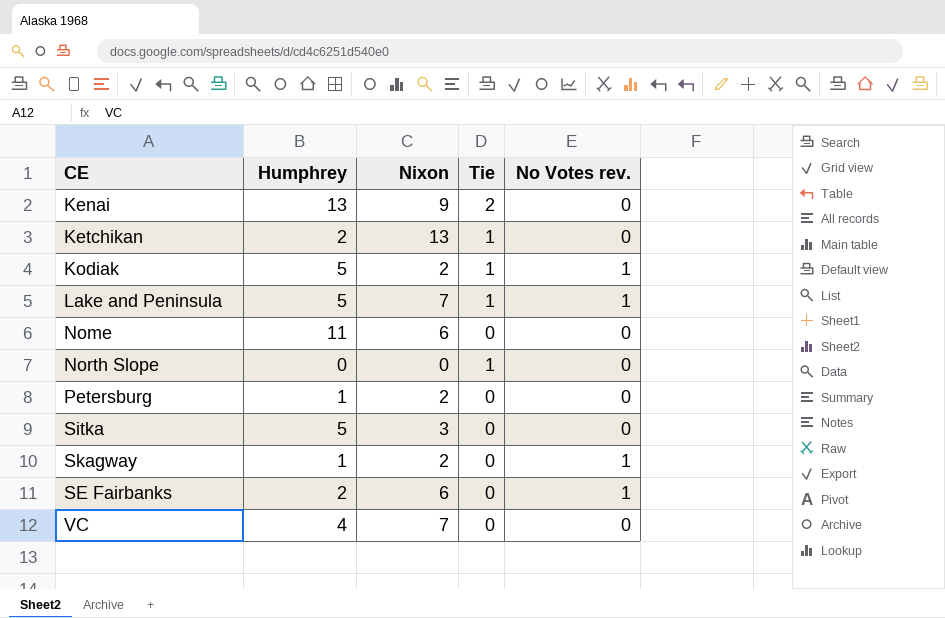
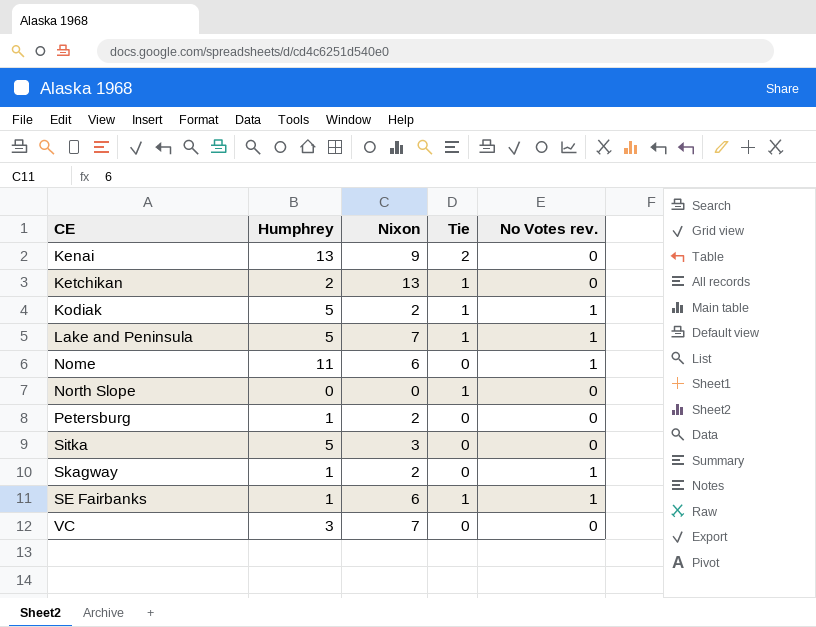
Nome | No Votes rev.: 0 -> 1
SE Fairbanks | Humphrey: 2 -> 1
SE Fairbanks | Tie: 0 -> 1
VC | Humphrey: 4 -> 3

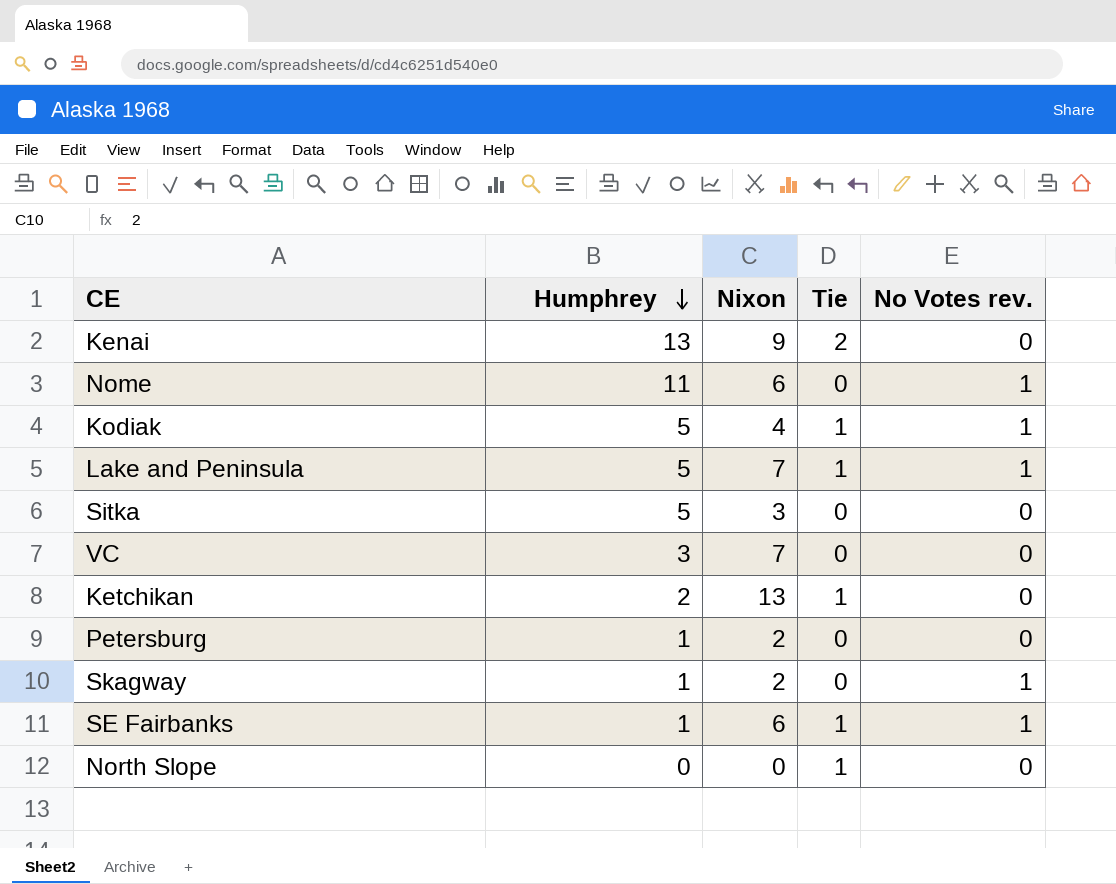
row order: none -> Humphrey descending
Kodiak | Nixon: 2 -> 4

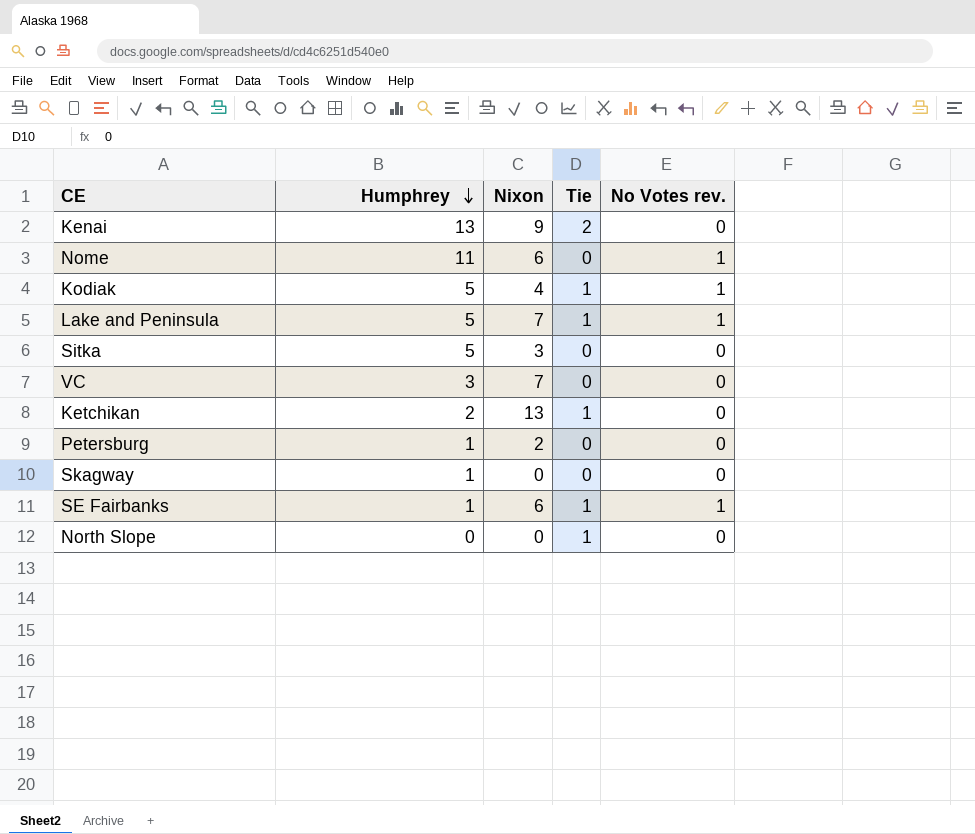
Skagway | Nixon: 2 -> 0
Skagway | No Votes rev.: 1 -> 0

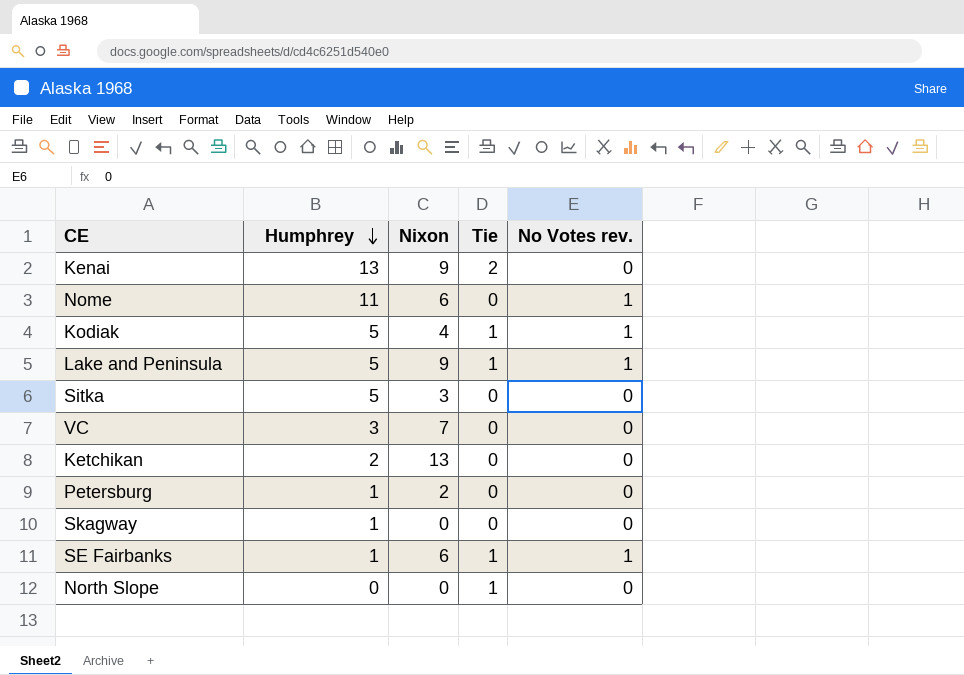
Lake and Peninsula | Nixon: 7 -> 9
Ketchikan | Tie: 1 -> 0

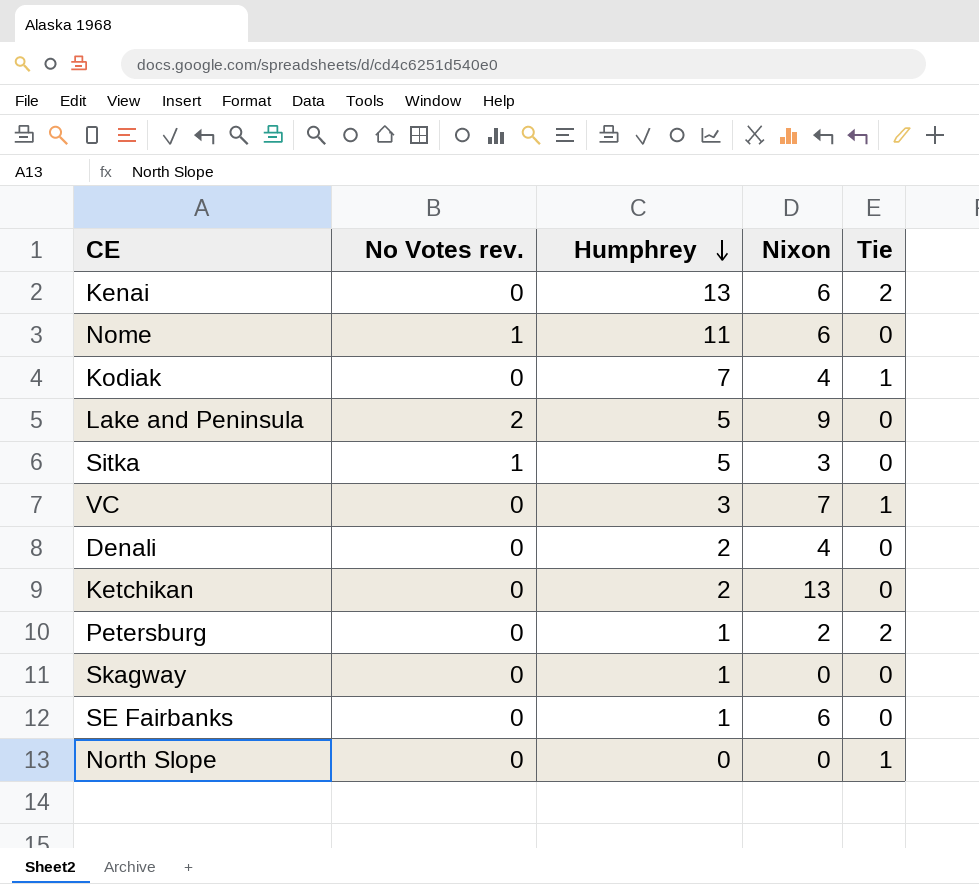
column No Votes rev. | position: 5 -> 2
Kenai | Nixon: 9 -> 6
Kodiak | No Votes rev.: 1 -> 0
Kodiak | Humphrey: 5 -> 7
Lake and Peninsula | No Votes rev.: 1 -> 2
Lake and Peninsula | Tie: 1 -> 0
Sitka | No Votes rev.: 0 -> 1
VC | Tie: 0 -> 1
row Denali: none -> 0 | 2 | 4 | 0
Petersburg | Tie: 0 -> 2
SE Fairbanks | No Votes rev.: 1 -> 0
SE Fairbanks | Tie: 1 -> 0

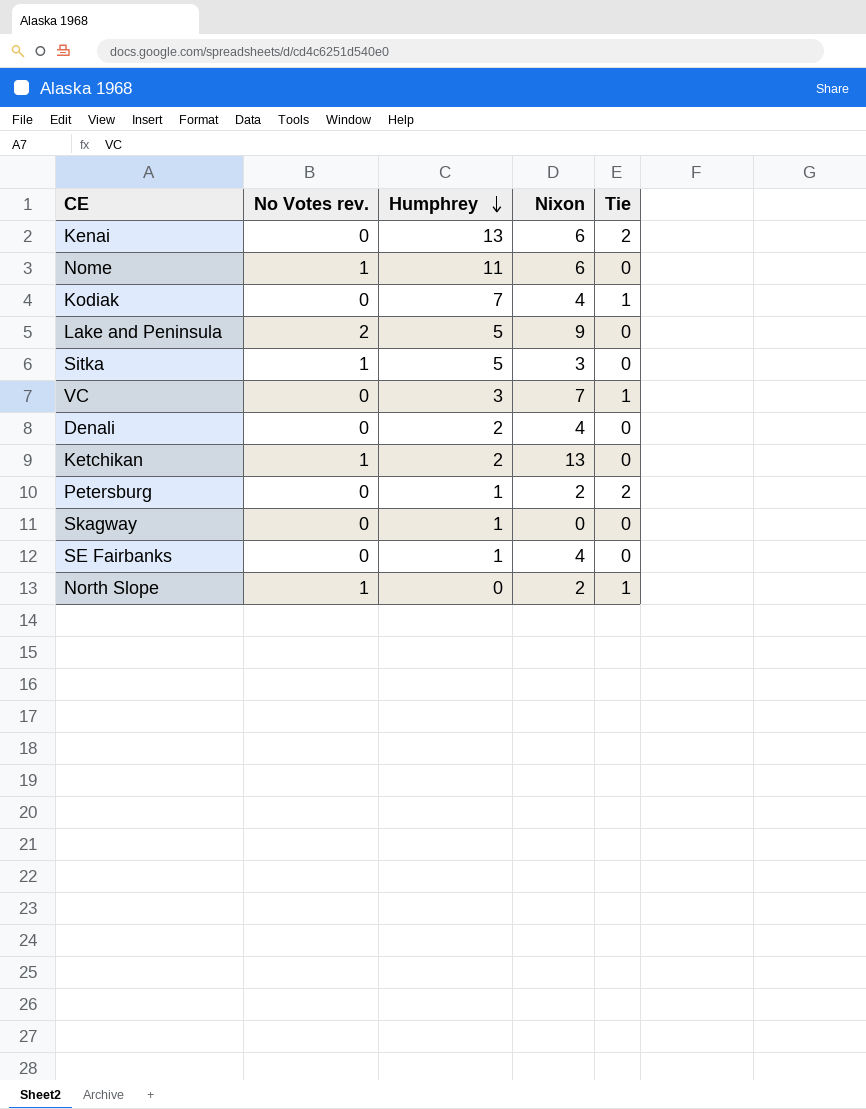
Ketchikan | No Votes rev.: 0 -> 1
SE Fairbanks | Nixon: 6 -> 4
North Slope | No Votes rev.: 0 -> 1
North Slope | Nixon: 0 -> 2

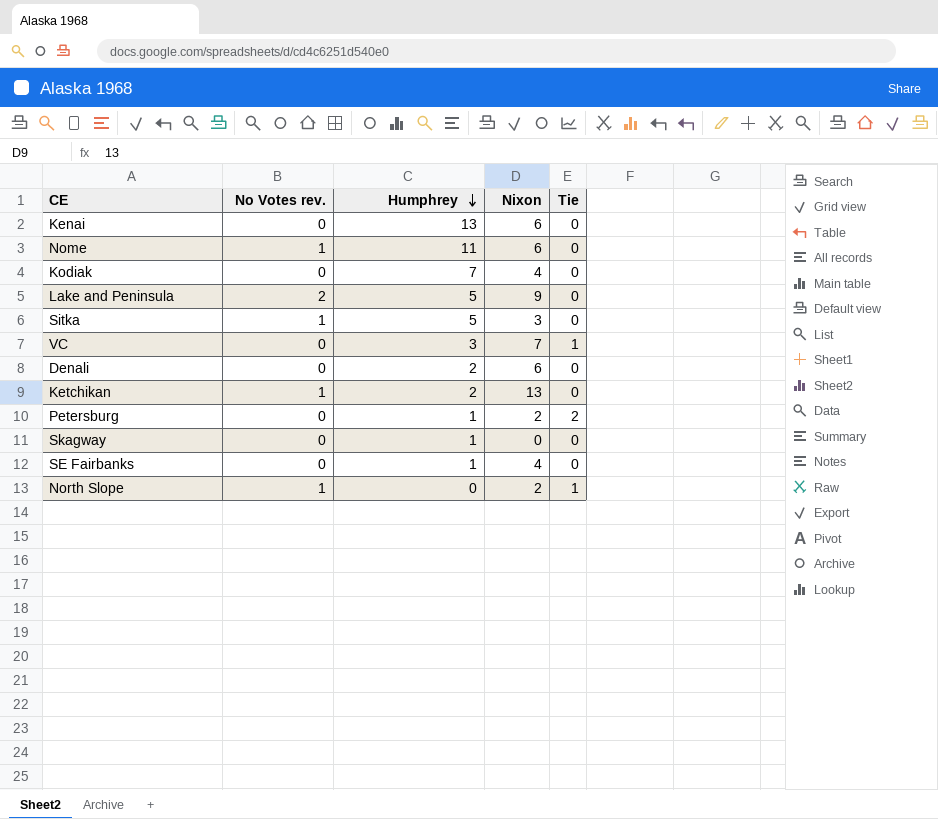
Kenai | Tie: 2 -> 0
Kodiak | Tie: 1 -> 0
Denali | Nixon: 4 -> 6

